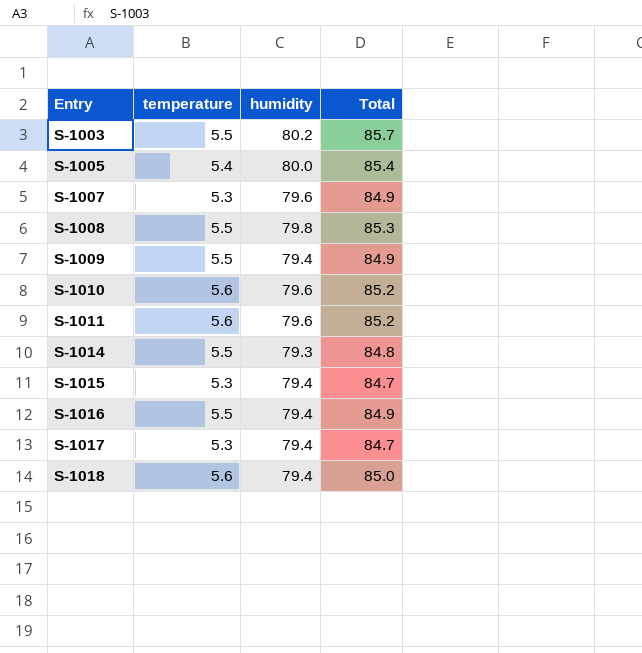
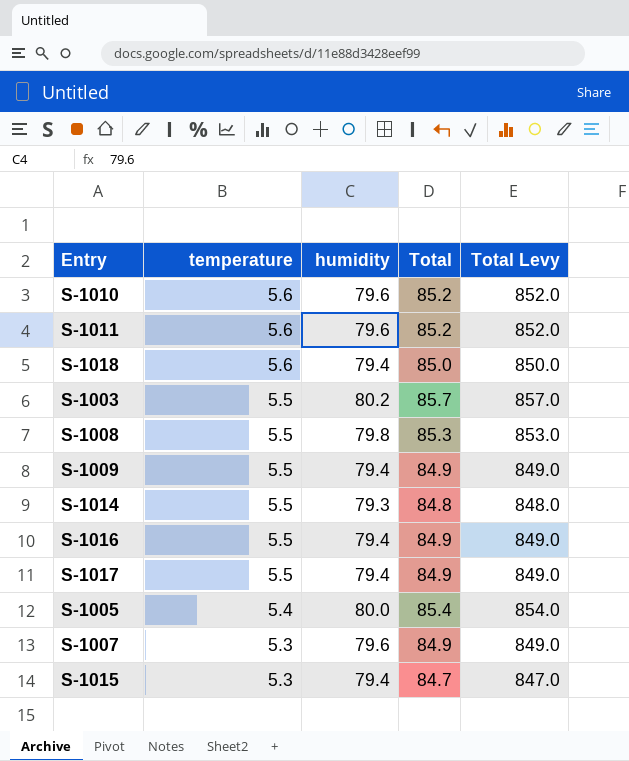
row order: Entry ascending -> temperature descending
column Total Levy | formula: none -> [Total] * 10
S-1017 | temperature: 5.3 -> 5.5
S-1017 | Total: 84.7 -> 84.9

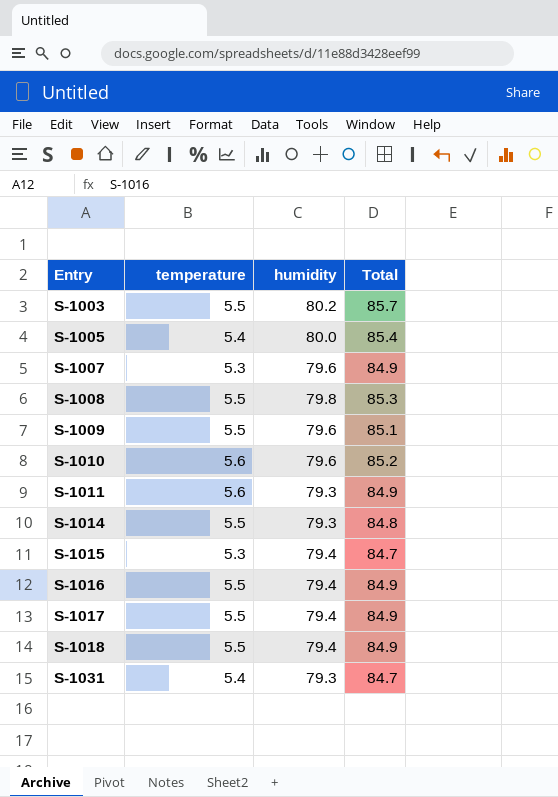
row order: temperature descending -> Entry ascending
column Total Levy | formula: [Total] * 10 -> none
S-1009 | humidity: 79.4 -> 79.6
S-1009 | Total: 84.9 -> 85.1
S-1011 | humidity: 79.6 -> 79.3
S-1011 | Total: 85.2 -> 84.9
S-1018 | temperature: 5.6 -> 5.5
S-1018 | Total: 85.0 -> 84.9
row S-1031: none -> 5.4 | 79.3 | 84.7

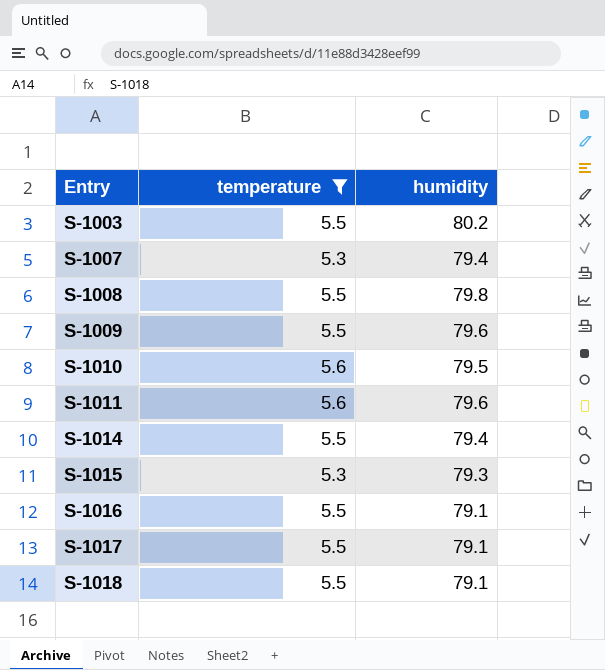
filter: none -> temperature != 5.4
column Total | formula: [temperature] + [humidity] -> none
S-1007 | humidity: 79.6 -> 79.4
S-1010 | humidity: 79.6 -> 79.5
S-1011 | humidity: 79.3 -> 79.6
S-1014 | humidity: 79.3 -> 79.4
S-1015 | humidity: 79.4 -> 79.3
S-1016 | humidity: 79.4 -> 79.1
S-1017 | humidity: 79.4 -> 79.1
S-1018 | humidity: 79.4 -> 79.1

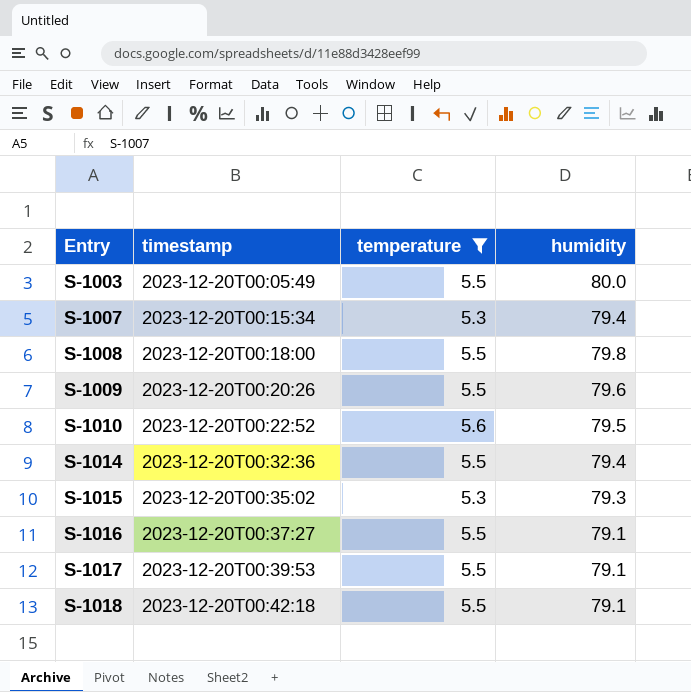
column timestamp | position: none -> 2
row S-1011: 5.6 | 79.6 -> none
S-1003 | humidity: 80.2 -> 80.0

